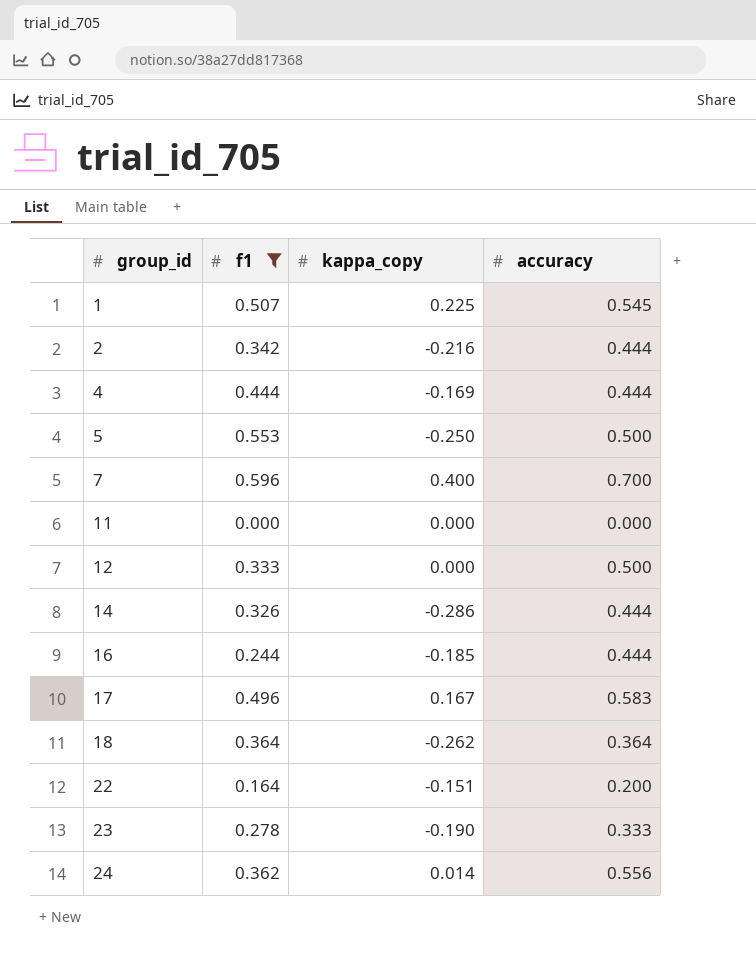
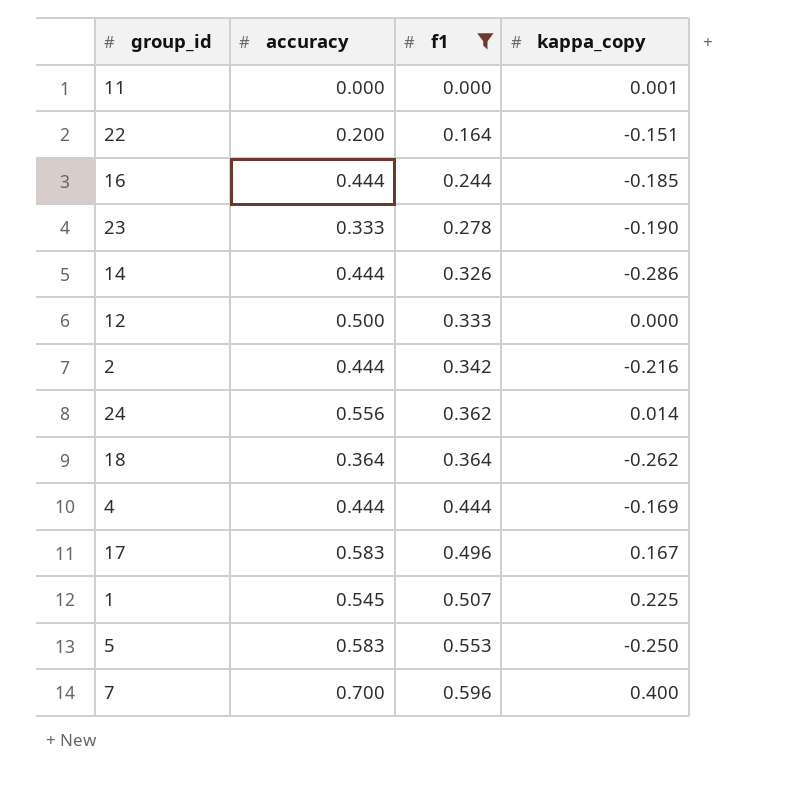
row order: group_id ascending -> f1 ascending
column accuracy | position: 4 -> 2
11 | kappa_copy: 0.000 -> 0.001
5 | accuracy: 0.500 -> 0.583

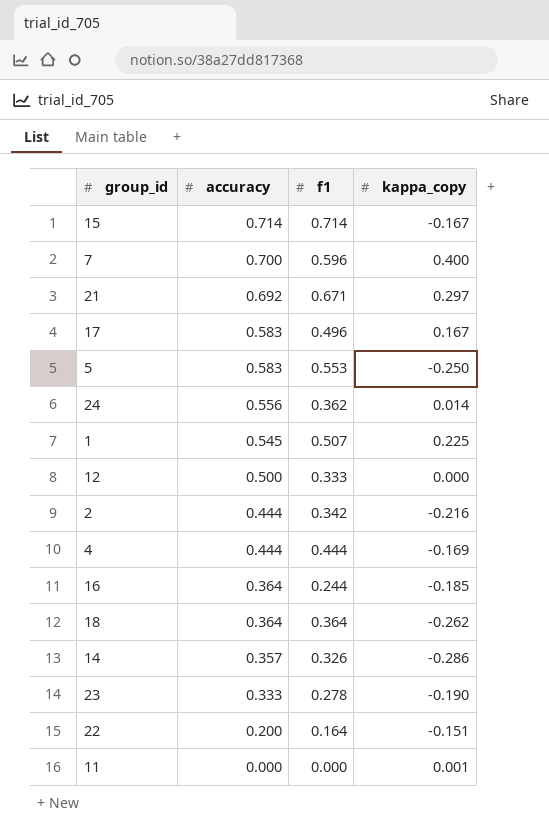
filter: f1 <= 0.596 -> none
row order: f1 ascending -> accuracy descending
16 | accuracy: 0.444 -> 0.364
14 | accuracy: 0.444 -> 0.357

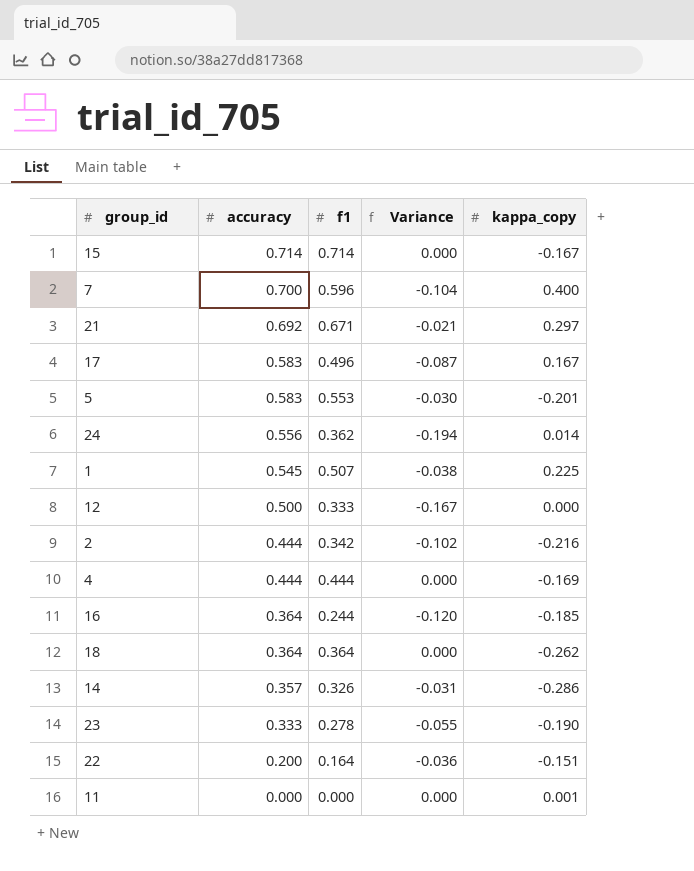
column Variance | formula: none -> [f1] - [accuracy]
5 | kappa_copy: -0.250 -> -0.201

